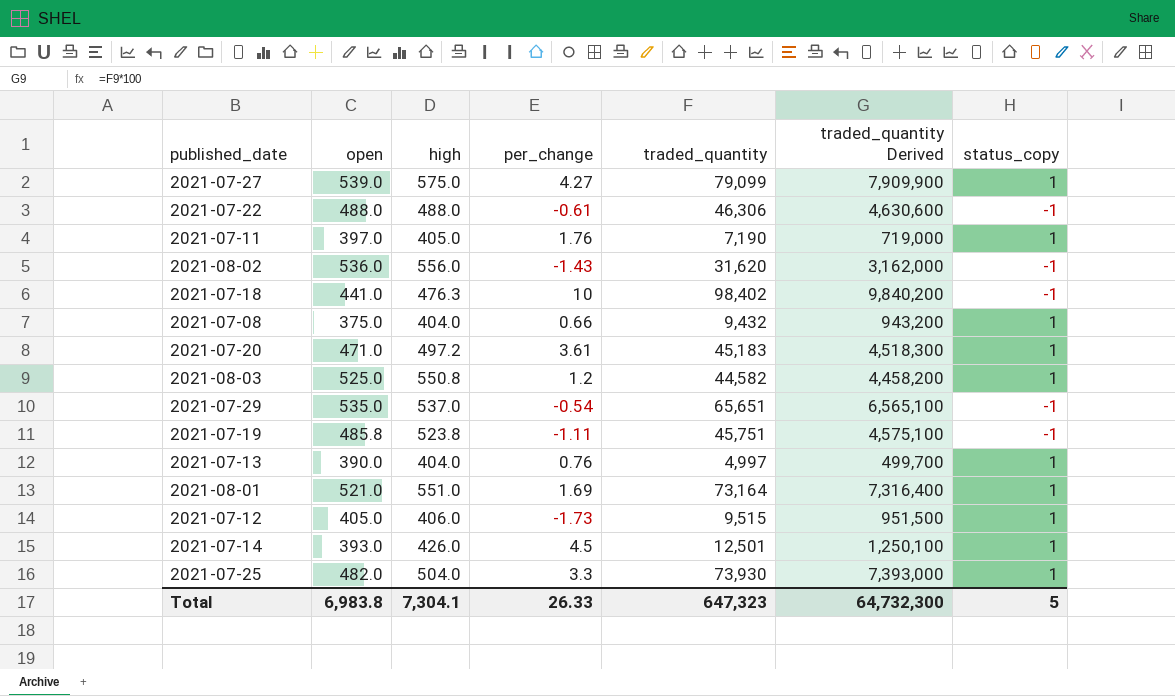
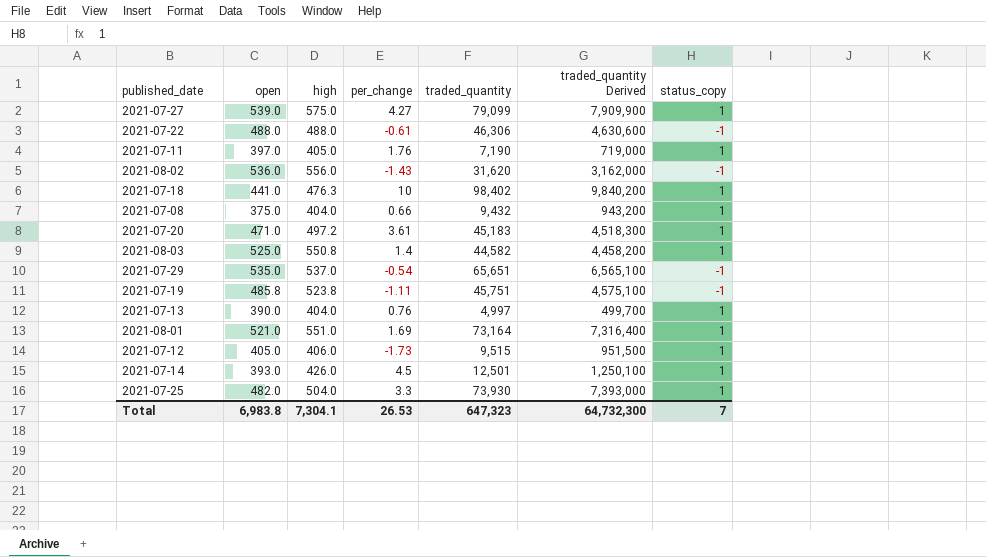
2021-07-18 | status_copy: -1 -> 1
2021-08-03 | per_change: 1.2 -> 1.4
Total | per_change: 26.33 -> 26.53
Total | status_copy: 5 -> 7

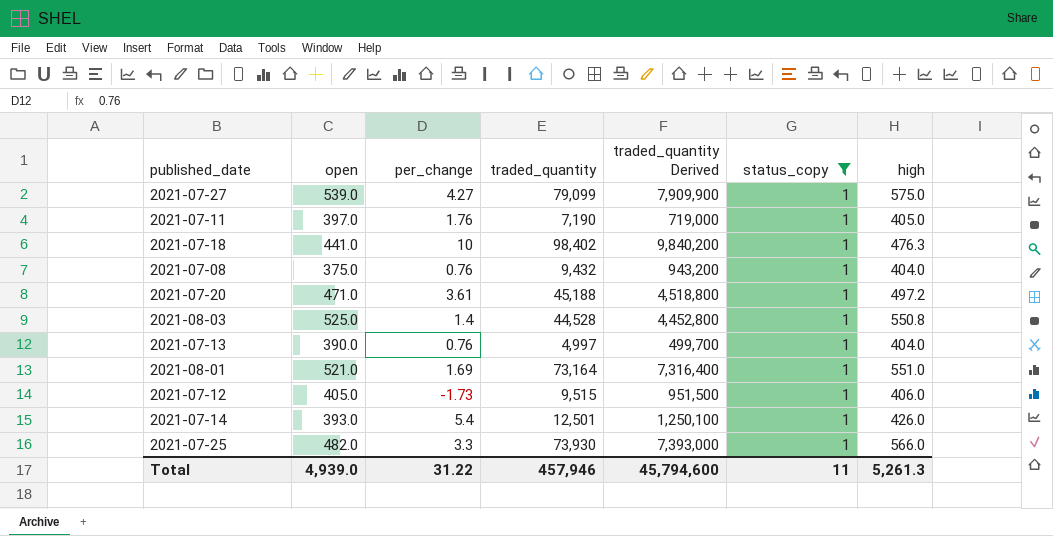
filter: none -> status_copy = 1
column high | position: 3 -> 7
2021-07-08 | per_change: 0.66 -> 0.76
2021-07-20 | traded_quantity: 45,183 -> 45,188
2021-07-20 | traded_quantity Derived: 4,518,300 -> 4,518,800
2021-08-03 | traded_quantity: 44,582 -> 44,528
2021-08-03 | traded_quantity Derived: 4,458,200 -> 4,452,800
2021-07-14 | per_change: 4.5 -> 5.4
2021-07-25 | high: 504.0 -> 566.0
Total | open: 6,983.8 -> 4,939.0
Total | per_change: 26.53 -> 31.22
Total | traded_quantity: 647,323 -> 457,946
Total | traded_quantity Derived: 64,732,300 -> 45,794,600
Total | status_copy: 7 -> 11
Total | high: 7,304.1 -> 5,261.3

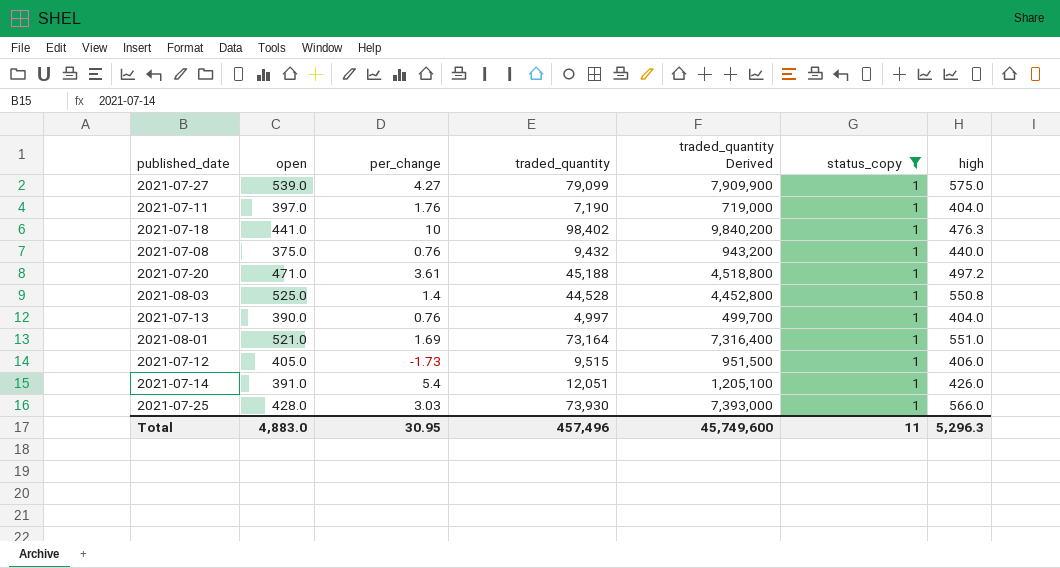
2021-07-11 | high: 405.0 -> 404.0
2021-07-08 | high: 404.0 -> 440.0
2021-07-14 | open: 393.0 -> 391.0
2021-07-14 | traded_quantity: 12,501 -> 12,051
2021-07-14 | traded_quantity Derived: 1,250,100 -> 1,205,100
2021-07-25 | open: 482.0 -> 428.0
2021-07-25 | per_change: 3.3 -> 3.03
Total | open: 4,939.0 -> 4,883.0
Total | per_change: 31.22 -> 30.95
Total | traded_quantity: 457,946 -> 457,496
Total | traded_quantity Derived: 45,794,600 -> 45,749,600
Total | high: 5,261.3 -> 5,296.3

